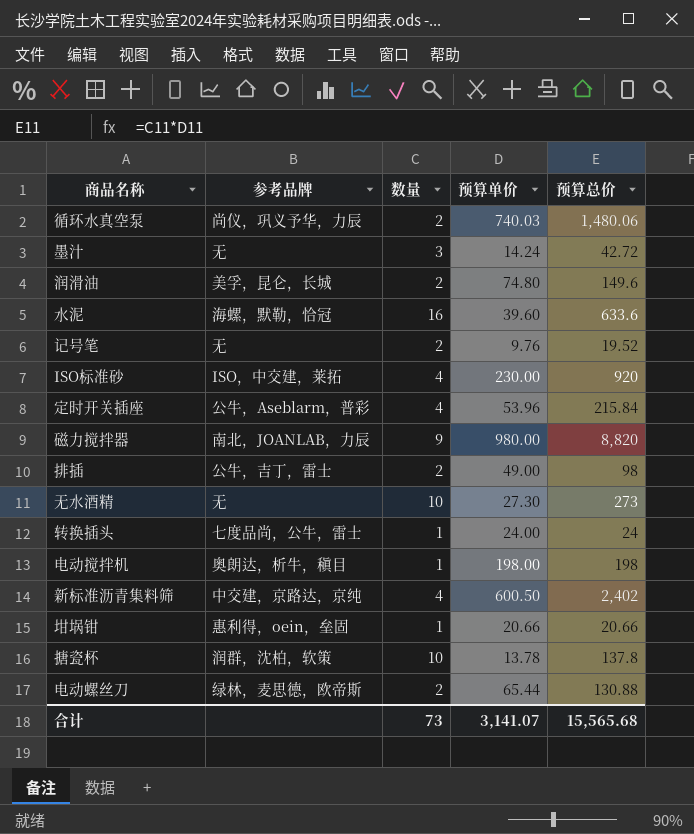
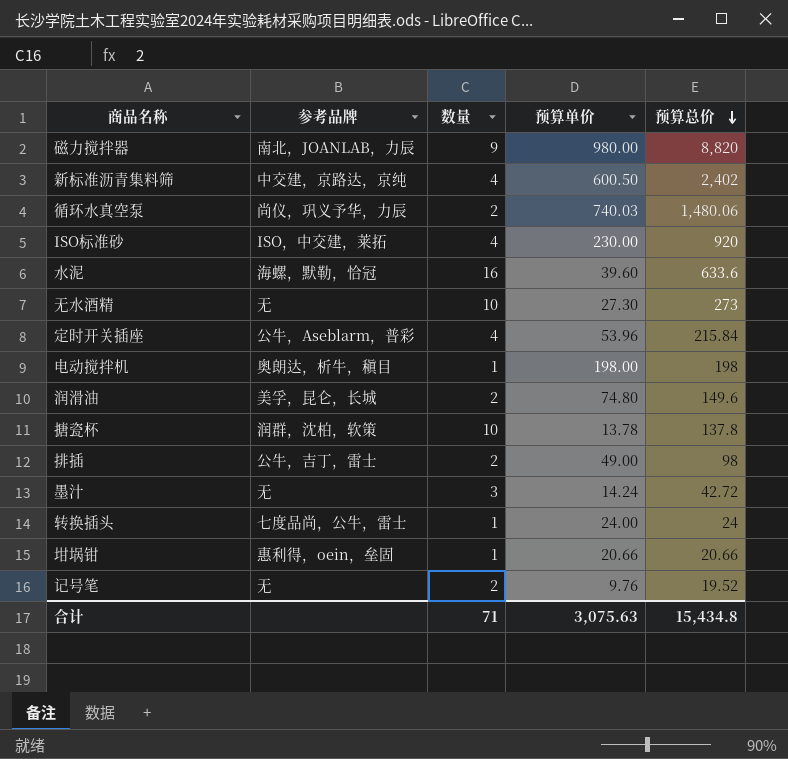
row order: none -> 预算总价 descending
row 电动螺丝刀: 绿林，麦思德，欧帝斯 | 2 | 65.44 | 130.88 -> none
合计 | 数量: 73 -> 71
合计 | 预算单价: 3,141.07 -> 3,075.63
合计 | 预算总价: 15,565.68 -> 15,434.8

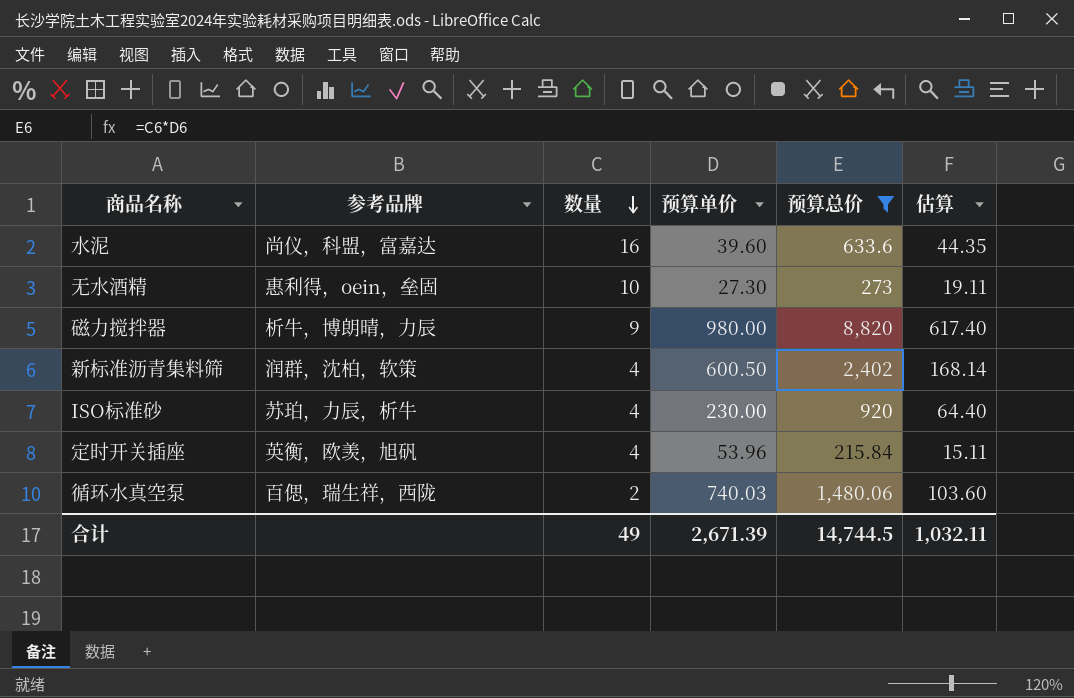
filter: none -> 预算总价 >= 215.84
row order: 预算总价 descending -> 数量 descending
column 估算 | formula: none -> [预算总价] * 0.07
水泥 | 参考品牌: 海螺，默勒，恰冠 -> 尚仪，科盟，富嘉达
无水酒精 | 参考品牌: 无 -> 惠利得，oein，垒固
磁力搅拌器 | 参考品牌: 南北，JOANLAB，力辰 -> 析牛，博朗晴，力辰
新标准沥青集料筛 | 参考品牌: 中交建，京路达，京纯 -> 润群，沈柏，软策
ISO标准砂 | 参考品牌: ISO，中交建，莱拓 -> 苏珀，力辰，析牛
定时开关插座 | 参考品牌: 公牛，Aseblarm，普彩 -> 英衡，欧羡，旭矾
循环水真空泵 | 参考品牌: 尚仪，巩义予华，力辰 -> 百偲，瑞生祥，西陇
合计 | 数量: 71 -> 49
合计 | 预算单价: 3,075.63 -> 2,671.39
合计 | 预算总价: 15,434.8 -> 14,744.5

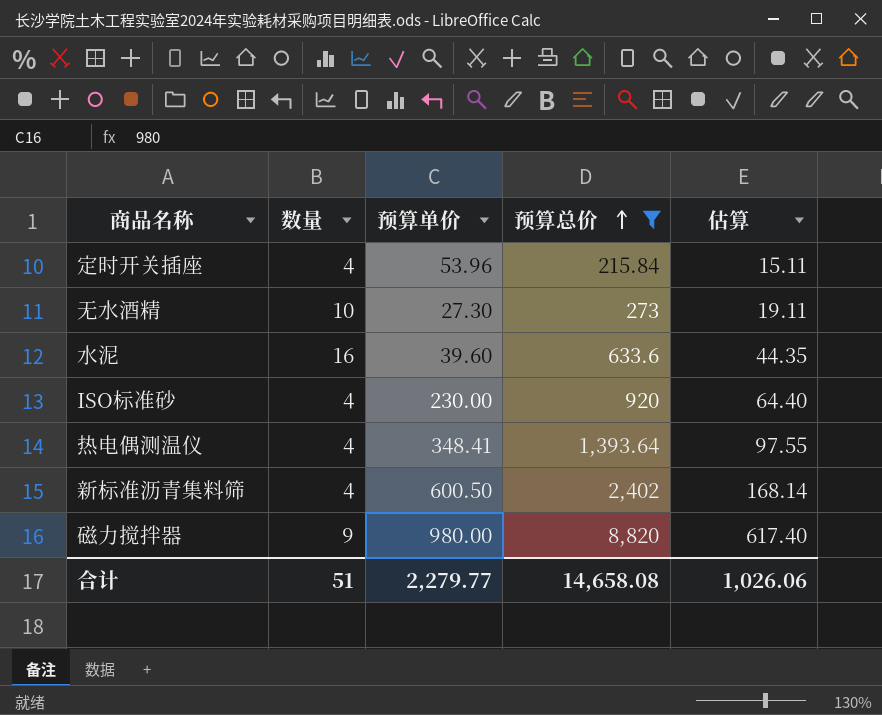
row order: 数量 descending -> 预算总价 ascending
column 参考品牌 | position: 2 -> none
row 循环水真空泵: 百偲，瑞生祥，西陇 | 2 | 740.03 | 1,480.06 | 103.60 -> none
row 热电偶测温仪: none -> 4 | 348.41 | 1,393.64 | 97.55
合计 | 数量: 49 -> 51
合计 | 预算单价: 2,671.39 -> 2,279.77
合计 | 预算总价: 14,744.5 -> 14,658.08
合计 | 估算: 1,032.11 -> 1,026.06

